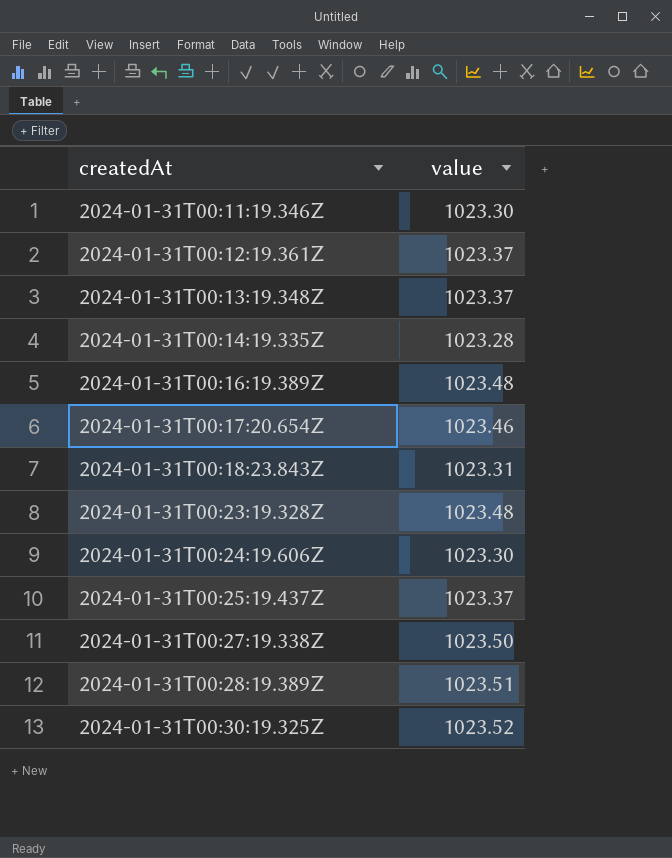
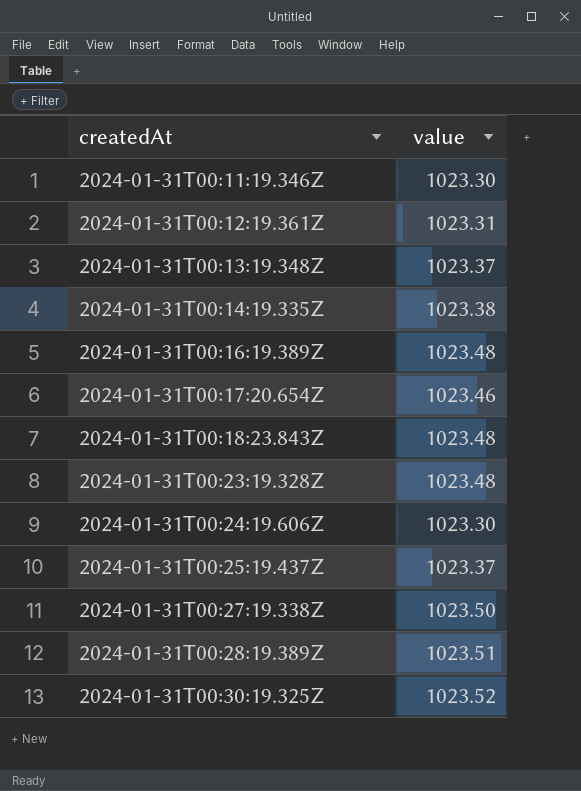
2024-01-31T00:12:19.361Z | value: 1023.37 -> 1023.31
2024-01-31T00:14:19.335Z | value: 1023.28 -> 1023.38
2024-01-31T00:18:23.843Z | value: 1023.31 -> 1023.48

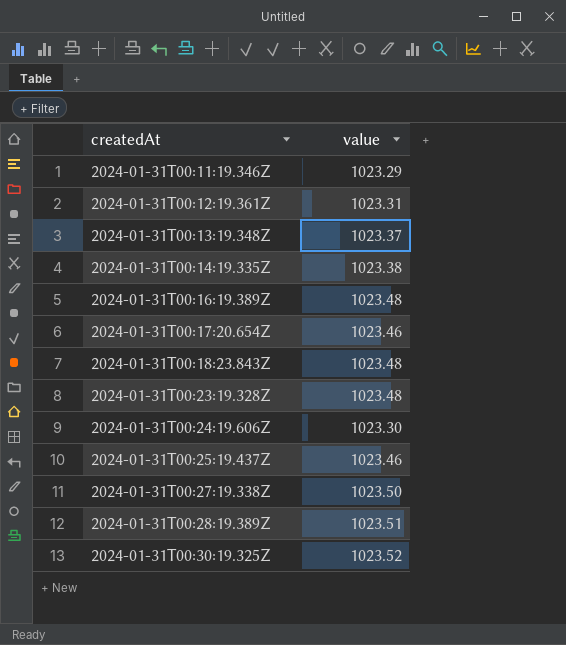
2024-01-31T00:11:19.346Z | value: 1023.30 -> 1023.29
2024-01-31T00:25:19.437Z | value: 1023.37 -> 1023.46

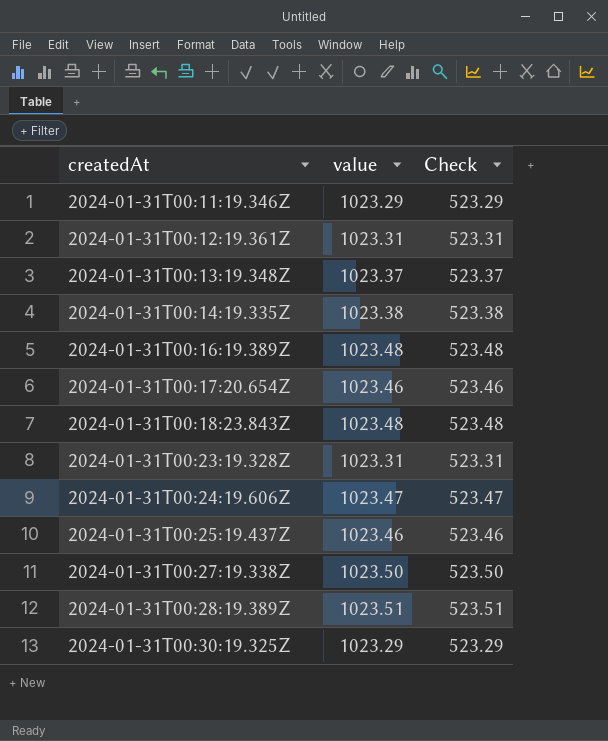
column Check | formula: none -> [value] - 500
2024-01-31T00:23:19.328Z | value: 1023.48 -> 1023.31
2024-01-31T00:24:19.606Z | value: 1023.30 -> 1023.47
2024-01-31T00:30:19.325Z | value: 1023.52 -> 1023.29

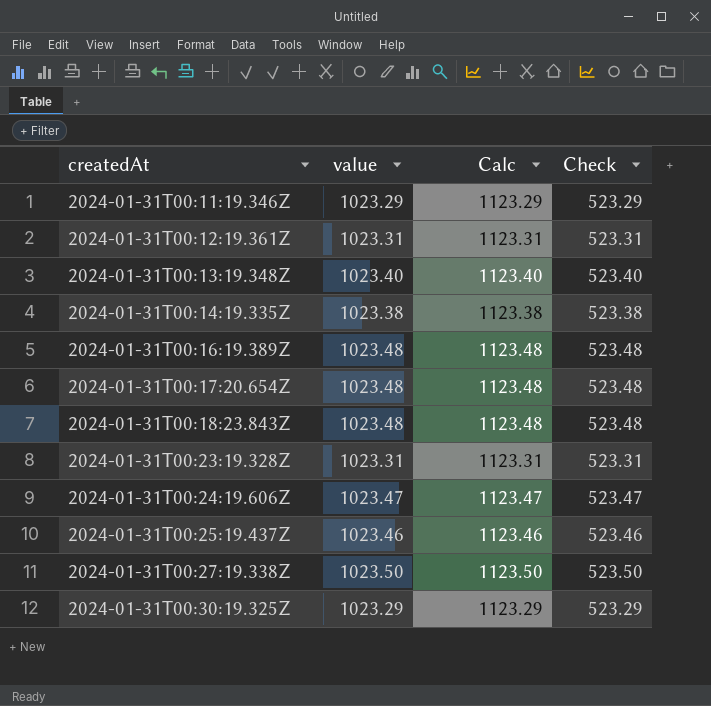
column Calc | formula: none -> [value] + 100
row 2024-01-31T00:28:19.389Z: 1023.51 | 523.51 -> none
2024-01-31T00:13:19.348Z | value: 1023.37 -> 1023.40
2024-01-31T00:13:19.348Z | Check: 523.37 -> 523.40
2024-01-31T00:17:20.654Z | value: 1023.46 -> 1023.48
2024-01-31T00:17:20.654Z | Check: 523.46 -> 523.48

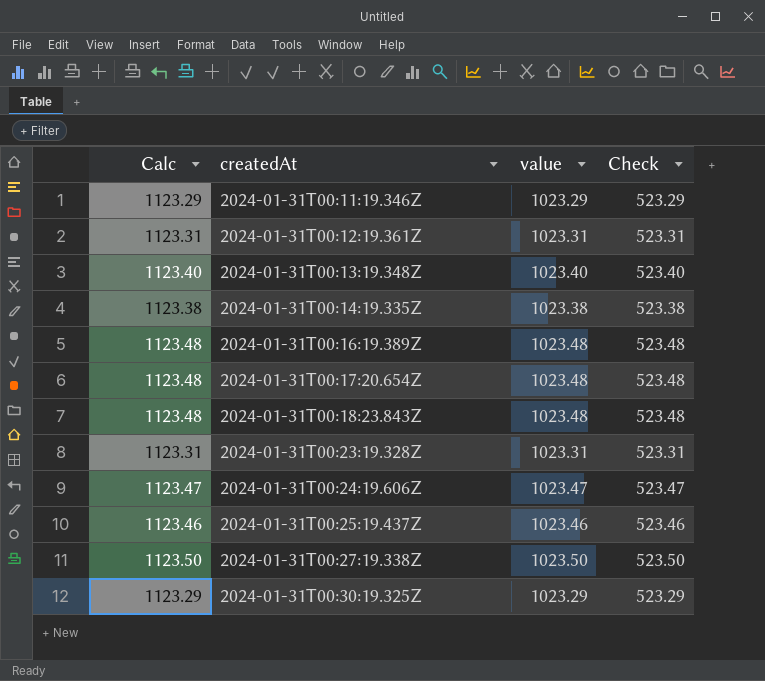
column Calc | position: 3 -> 1

